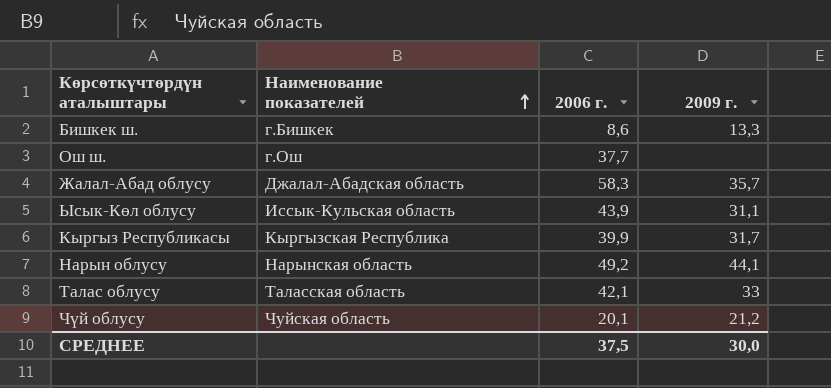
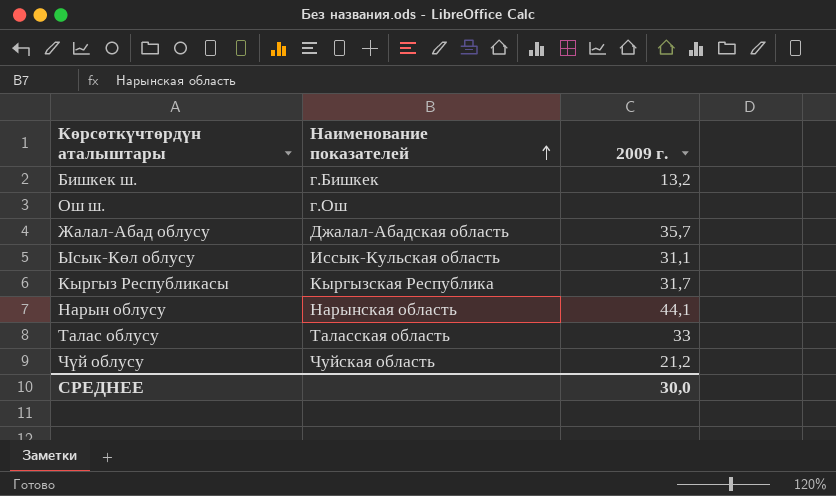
column 2006 г. | position: 3 -> none
Бишкек ш. | 2009 г.: 13,3 -> 13,2

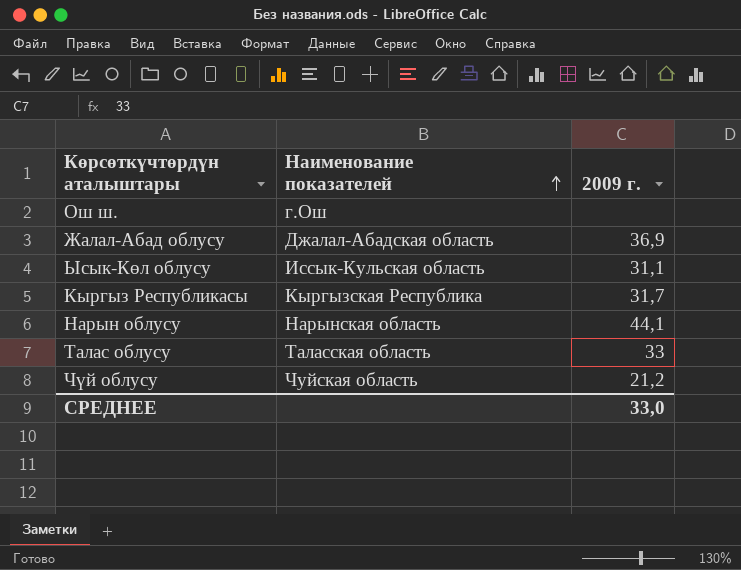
row Бишкек ш.: г.Бишкек | 13,2 -> none
Жалал-Абад облусу | 2009 г.: 35,7 -> 36,9
СРЕДНЕЕ | 2009 г.: 30,0 -> 33,0

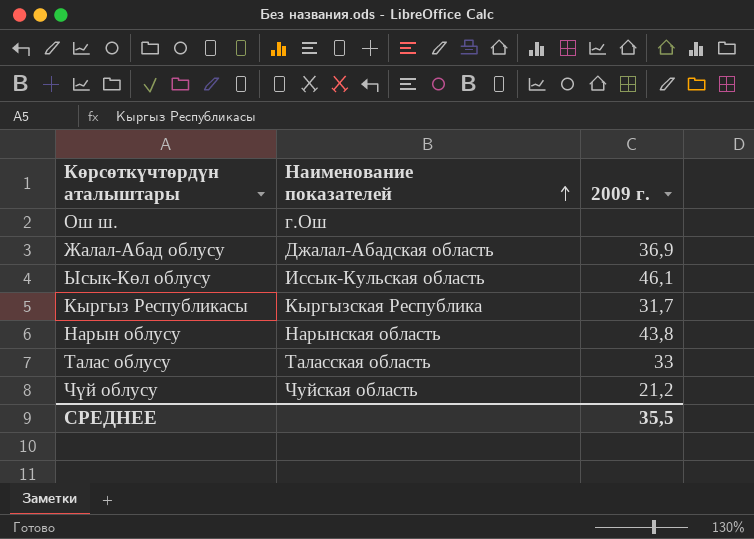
Ысык-Көл облусу | 2009 г.: 31,1 -> 46,1
Нарын облусу | 2009 г.: 44,1 -> 43,8
СРЕДНЕЕ | 2009 г.: 33,0 -> 35,5

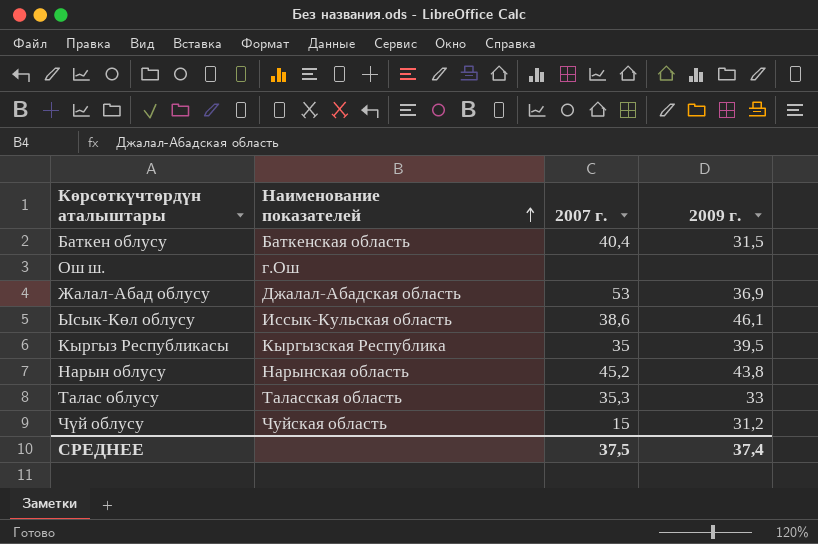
column 2007 г. | position: none -> 3
row Баткен облусу: none -> Баткенская область | 40,4 | 31,5
Кыргыз Республикасы | 2009 г.: 31,7 -> 39,5
Чүй облусу | 2009 г.: 21,2 -> 31,2
СРЕДНЕЕ | 2009 г.: 35,5 -> 37,4

